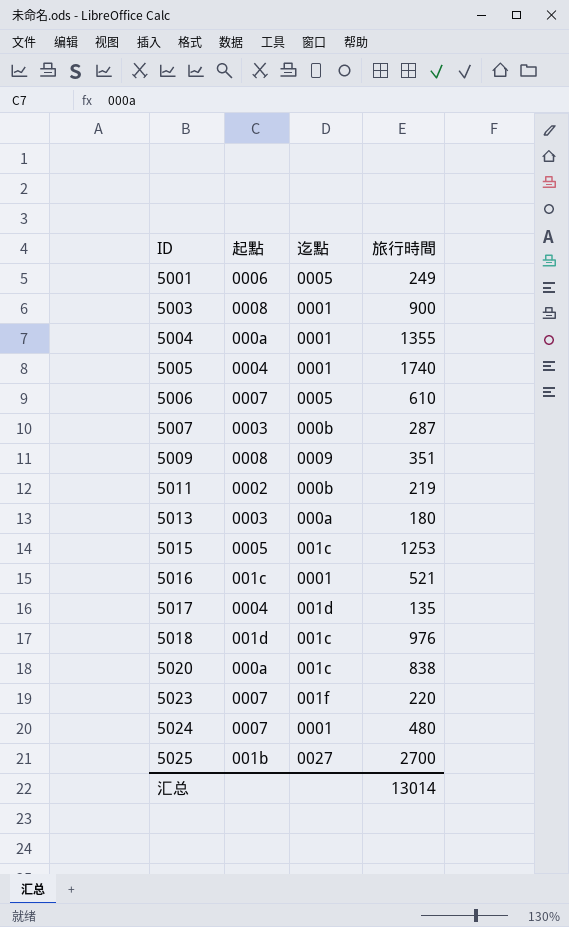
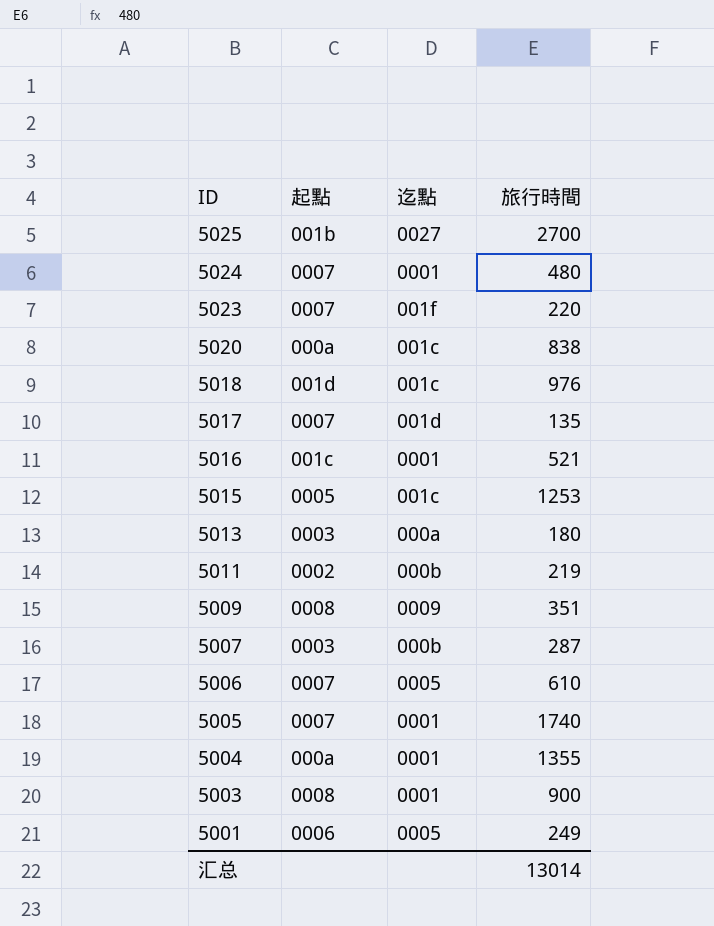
row order: ID ascending -> ID descending
5017 | 起點: 0004 -> 0007
5005 | 起點: 0004 -> 0007

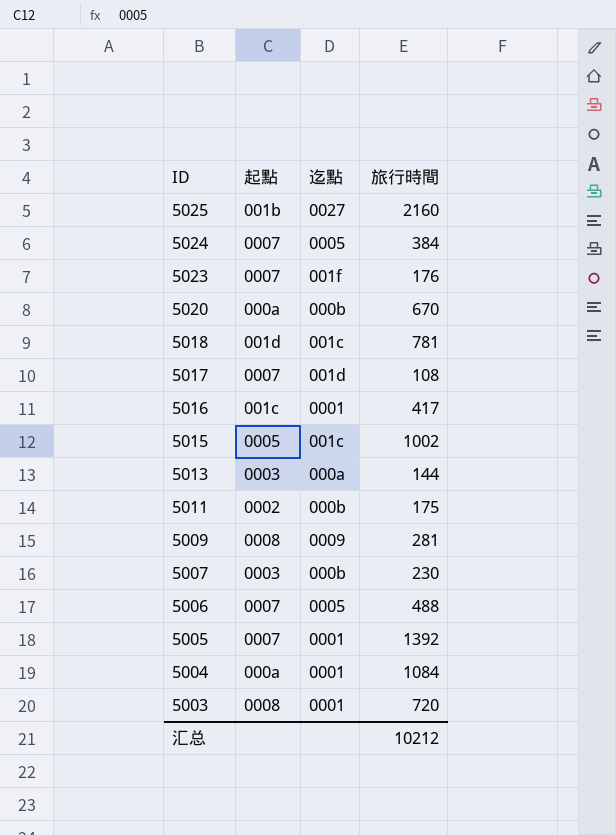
row 5001: 0006 | 0005 | 249 -> none
5025 | 旅行時間: 2700 -> 2160
5024 | 迄點: 0001 -> 0005
5024 | 旅行時間: 480 -> 384
5023 | 旅行時間: 220 -> 176
5020 | 迄點: 001c -> 000b
5020 | 旅行時間: 838 -> 670
5018 | 旅行時間: 976 -> 781
5017 | 旅行時間: 135 -> 108
5016 | 旅行時間: 521 -> 417
5015 | 旅行時間: 1253 -> 1002
5013 | 旅行時間: 180 -> 144
5011 | 旅行時間: 219 -> 175
5009 | 旅行時間: 351 -> 281
5007 | 旅行時間: 287 -> 230
5006 | 旅行時間: 610 -> 488
5005 | 旅行時間: 1740 -> 1392
5004 | 旅行時間: 1355 -> 1084
5003 | 旅行時間: 900 -> 720
汇总 | 旅行時間: 13014 -> 10212

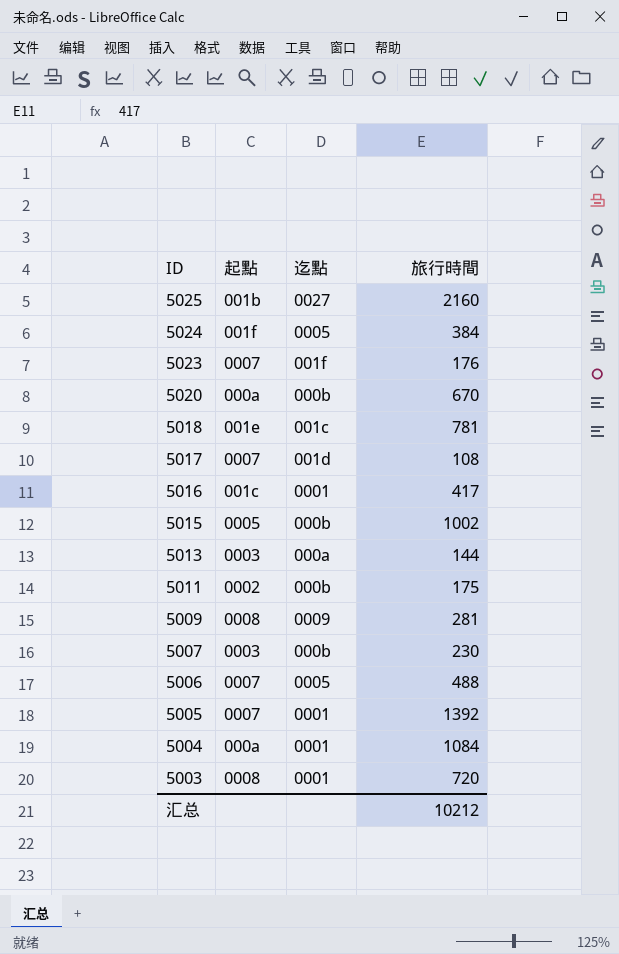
5024 | 起點: 0007 -> 001f
5018 | 起點: 001d -> 001e
5015 | 迄點: 001c -> 000b

